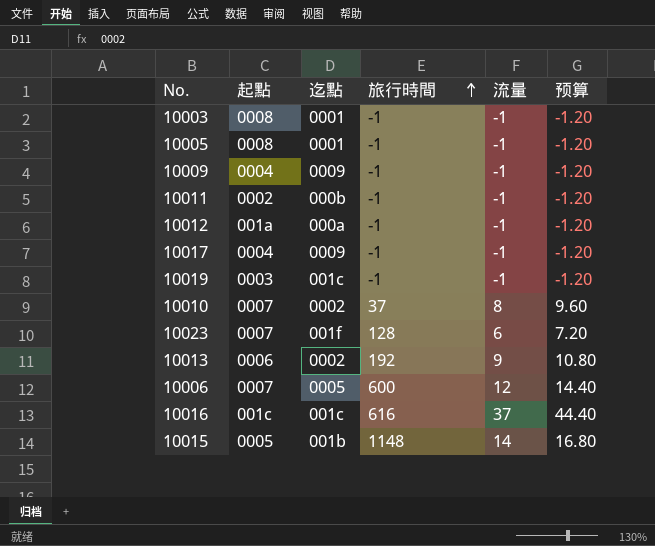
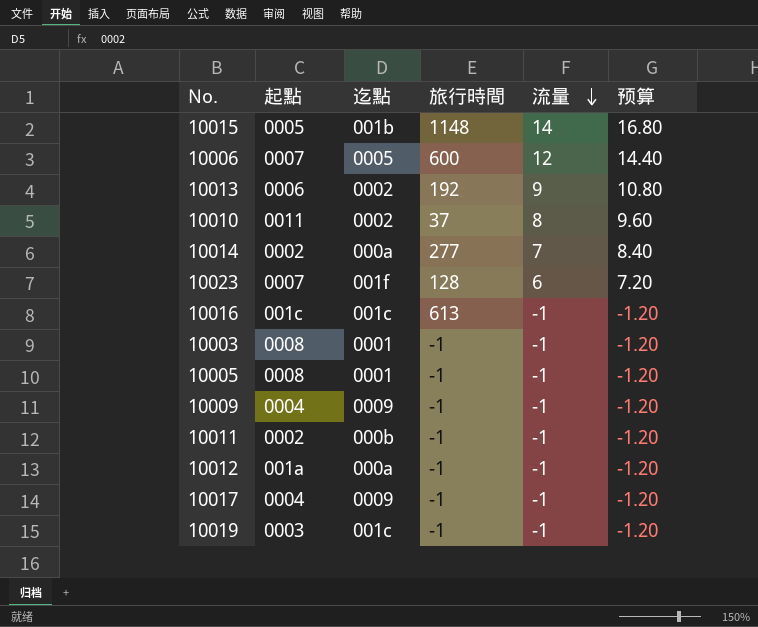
row order: 旅行時間 ascending -> 流量 descending
10010 | 起點: 0007 -> 0011
row 10014: none -> 0002 | 000a | 277 | 7 | 8.40
10016 | 旅行時間: 616 -> 613
10016 | 流量: 37 -> -1
10016 | 预算: 44.40 -> -1.20

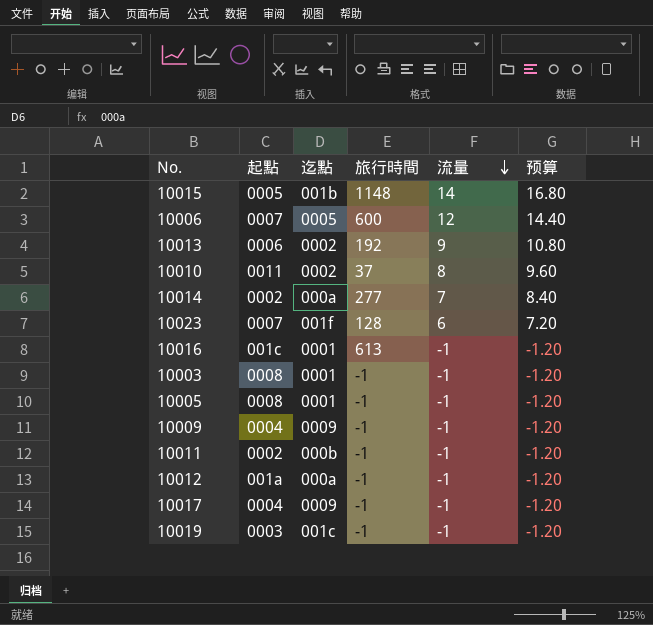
10016 | 迄點: 001c -> 0001

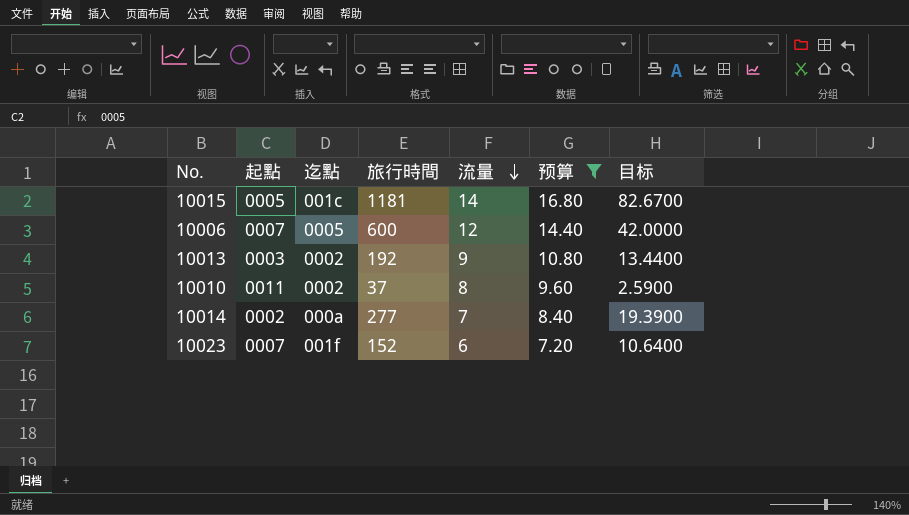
filter: none -> 预算 != -1.20
column 目标 | formula: none -> [旅行時間] * 0.07
10015 | 迄點: 001b -> 001c
10015 | 旅行時間: 1148 -> 1181
10013 | 起點: 0006 -> 0003
10023 | 旅行時間: 128 -> 152

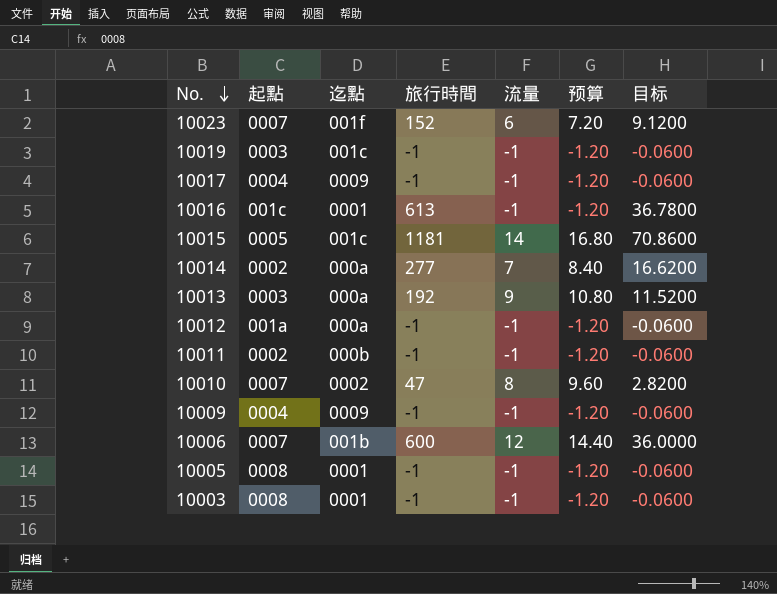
filter: 预算 != -1.20 -> none
row order: 流量 descending -> No. descending
column 目标 | formula: [旅行時間] * 0.07 -> [旅行時間] * 0.06
10013 | 迄點: 0002 -> 000a
10010 | 起點: 0011 -> 0007
10010 | 旅行時間: 37 -> 47
10006 | 迄點: 0005 -> 001b

